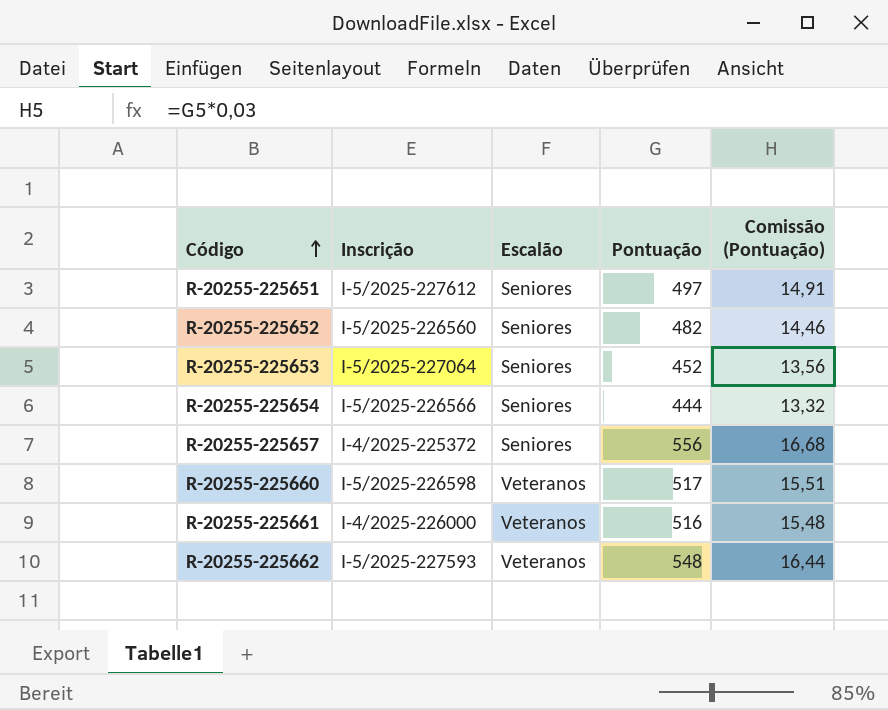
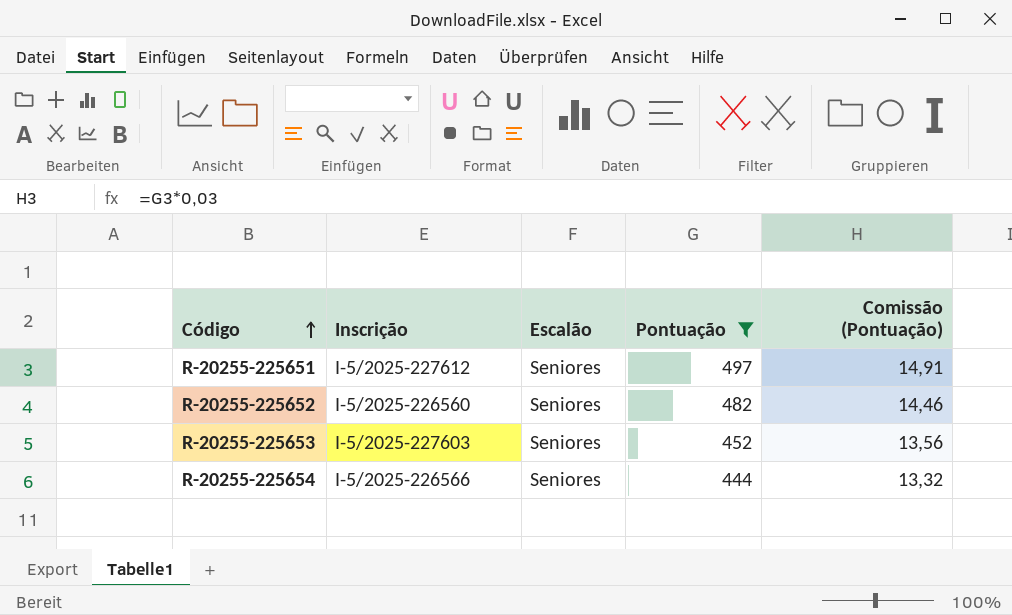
filter: none -> Pontuação <= 497
R-20255-225653 | Inscrição: I-5/2025-227064 -> I-5/2025-227603

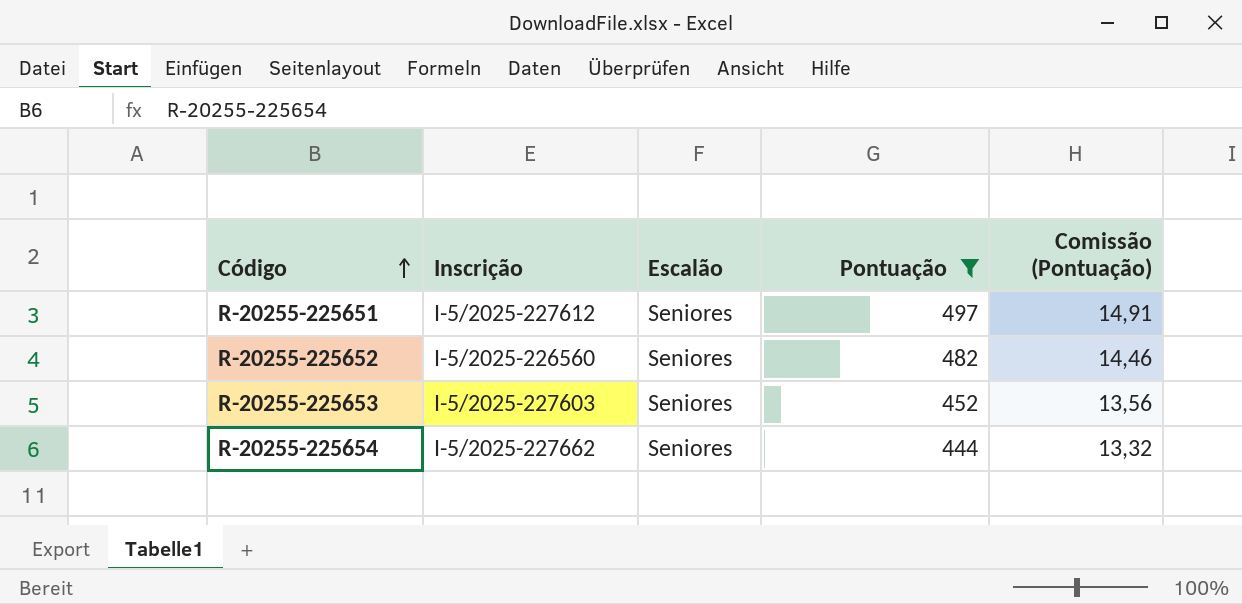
R-20255-225654 | Inscrição: I-5/2025-226566 -> I-5/2025-227662

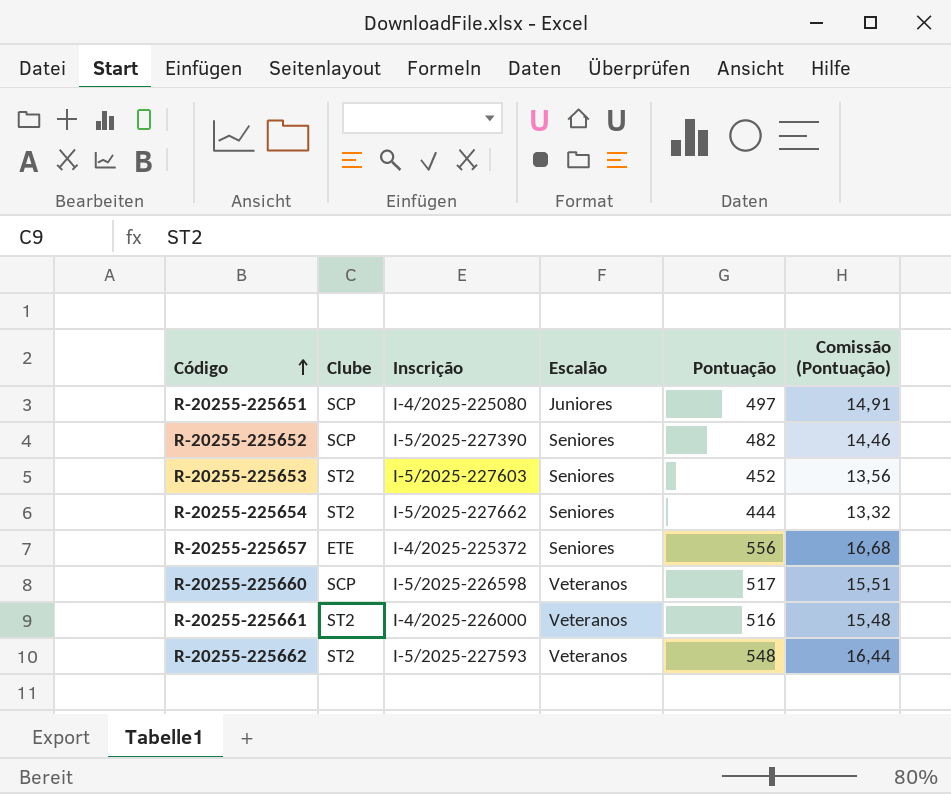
filter: Pontuação <= 497 -> none
column Clube | position: none -> 2
R-20255-225651 | Inscrição: I-5/2025-227612 -> I-4/2025-225080
R-20255-225651 | Escalão: Seniores -> Juniores
R-20255-225652 | Inscrição: I-5/2025-226560 -> I-5/2025-227390

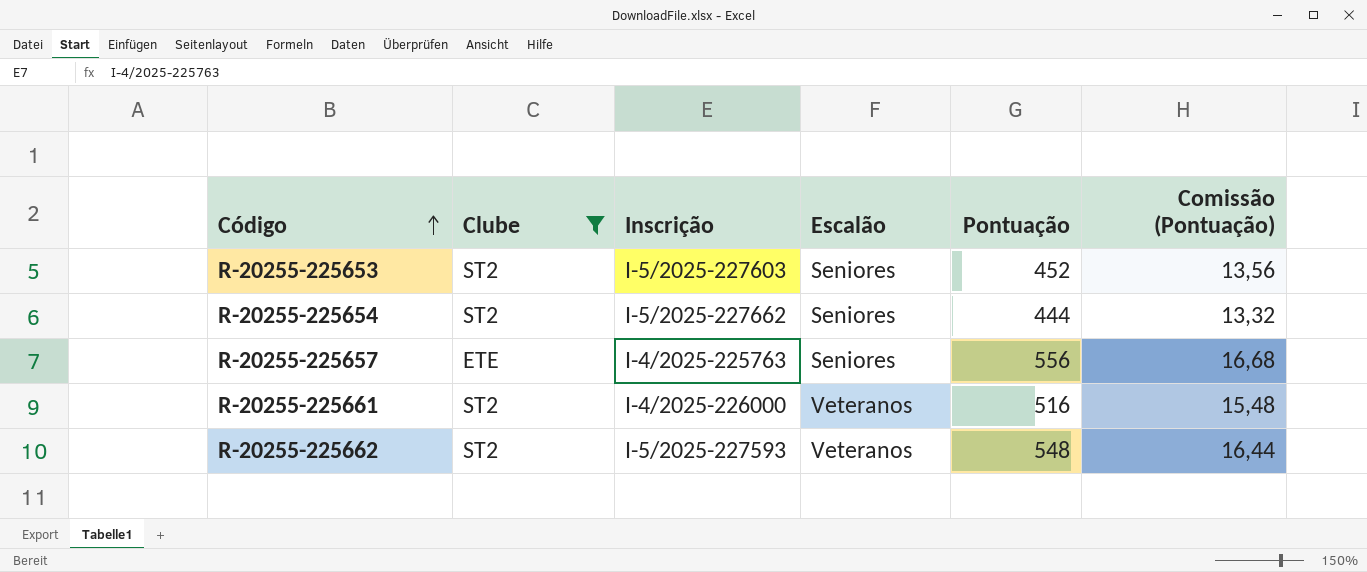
filter: none -> Clube != SCP
R-20255-225657 | Inscrição: I-4/2025-225372 -> I-4/2025-225763

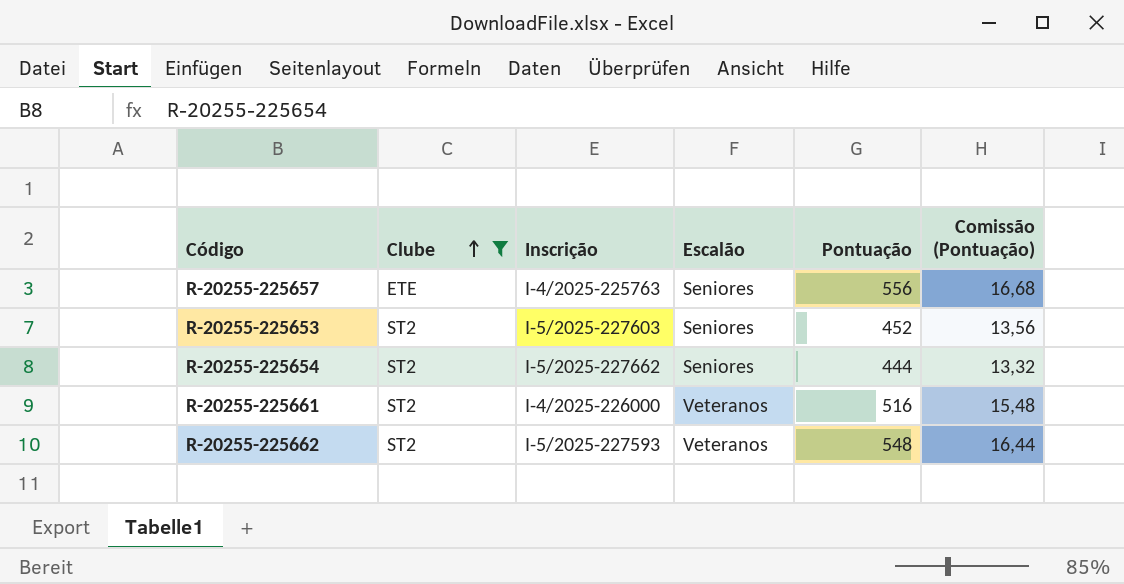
row order: Código ascending -> Clube ascending

